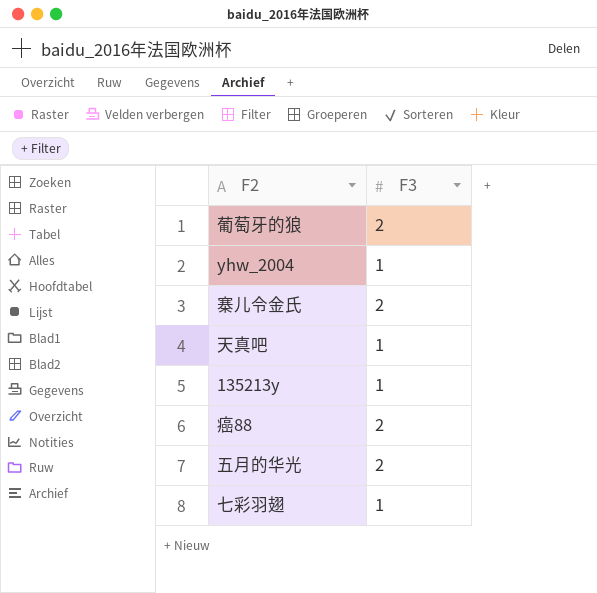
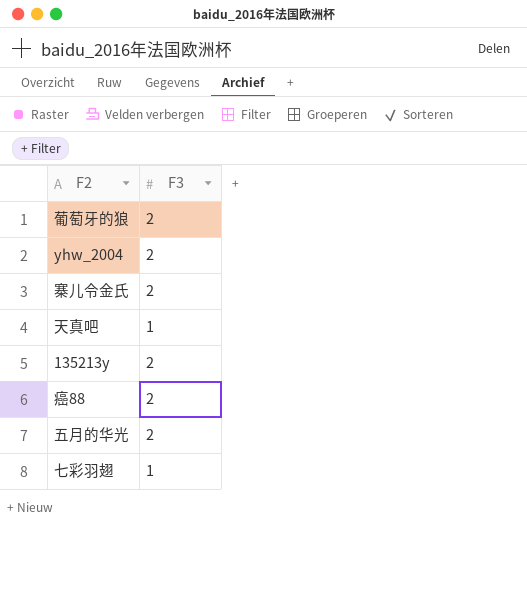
yhw_2004 | F3: 1 -> 2
135213y | F3: 1 -> 2

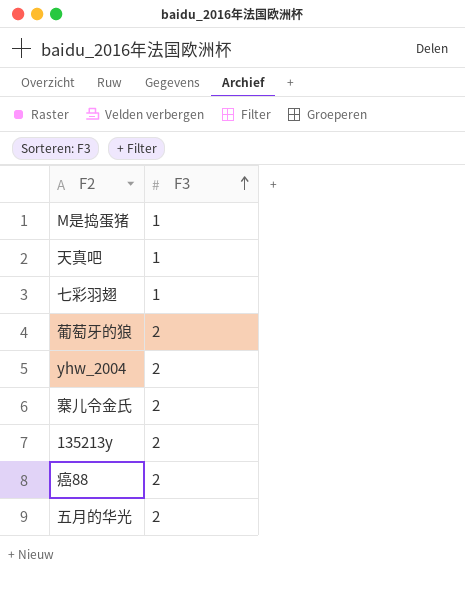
row order: none -> F3 ascending
row M是捣蛋猪: none -> 1

